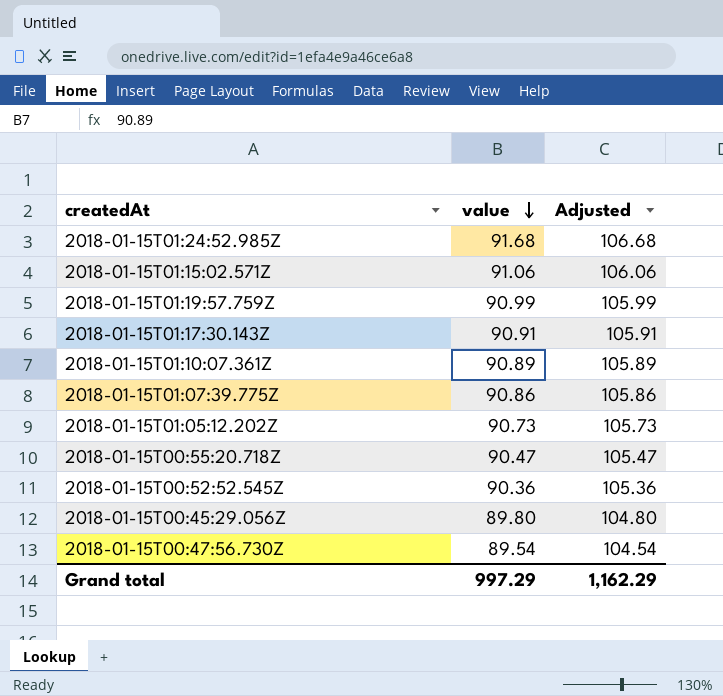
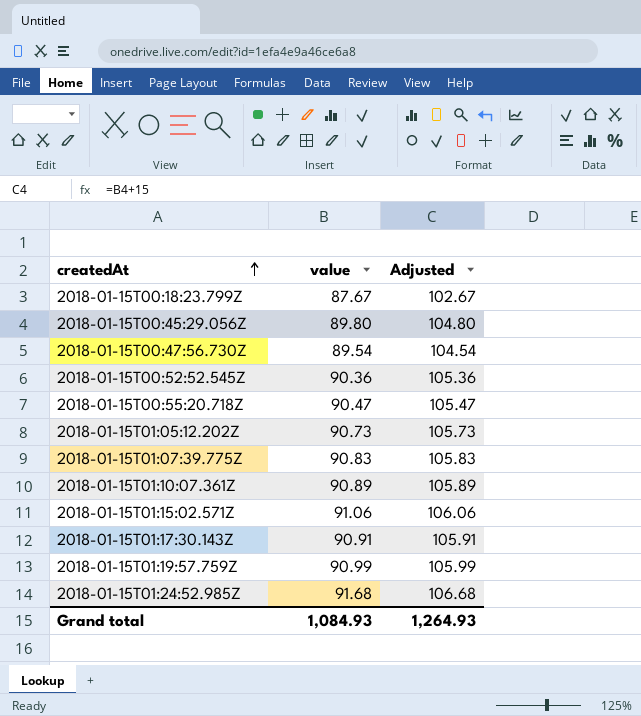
row order: value descending -> createdAt ascending
row 2018-01-15T00:18:23.799Z: none -> 87.67 | 102.67
2018-01-15T01:07:39.775Z | value: 90.86 -> 90.83
2018-01-15T01:07:39.775Z | Adjusted: 105.86 -> 105.83
Grand total | value: 997.29 -> 1,084.93
Grand total | Adjusted: 1,162.29 -> 1,264.93

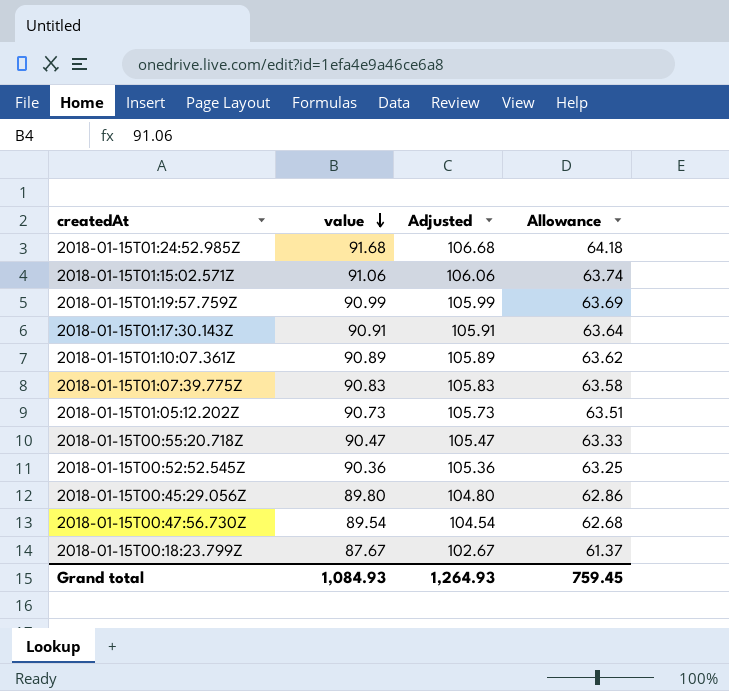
row order: createdAt ascending -> value descending
column Allowance | formula: none -> [value] * 0.7

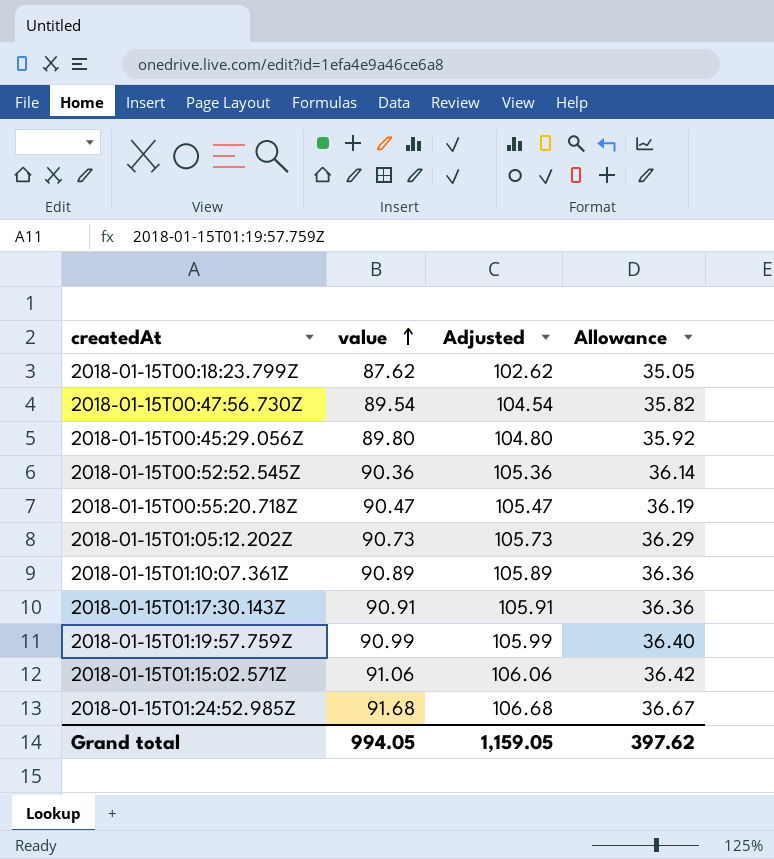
row order: value descending -> value ascending
column Allowance | formula: [value] * 0.7 -> [value] * 0.4
row 2018-01-15T01:07:39.775Z: 90.83 | 105.83 | 63.58 -> none
2018-01-15T00:18:23.799Z | value: 87.67 -> 87.62
2018-01-15T00:18:23.799Z | Adjusted: 102.67 -> 102.62
Grand total | value: 1,084.93 -> 994.05
Grand total | Adjusted: 1,264.93 -> 1,159.05
Grand total | Allowance: 759.45 -> 397.62

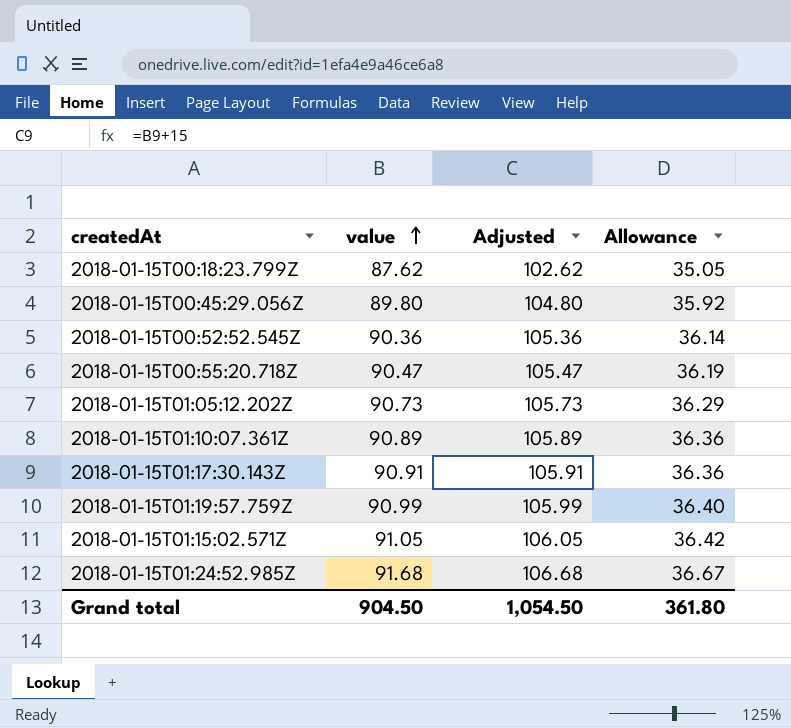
row 2018-01-15T00:47:56.730Z: 89.54 | 104.54 | 35.82 -> none
2018-01-15T01:15:02.571Z | value: 91.06 -> 91.05
2018-01-15T01:15:02.571Z | Adjusted: 106.06 -> 106.05
Grand total | value: 994.05 -> 904.50
Grand total | Adjusted: 1,159.05 -> 1,054.50
Grand total | Allowance: 397.62 -> 361.80

